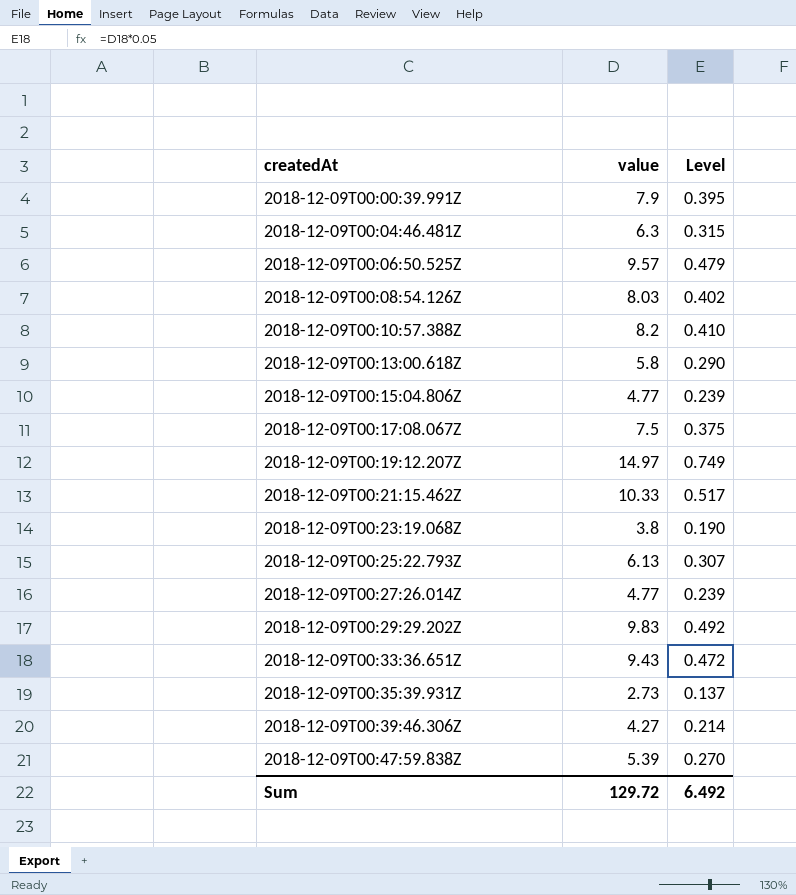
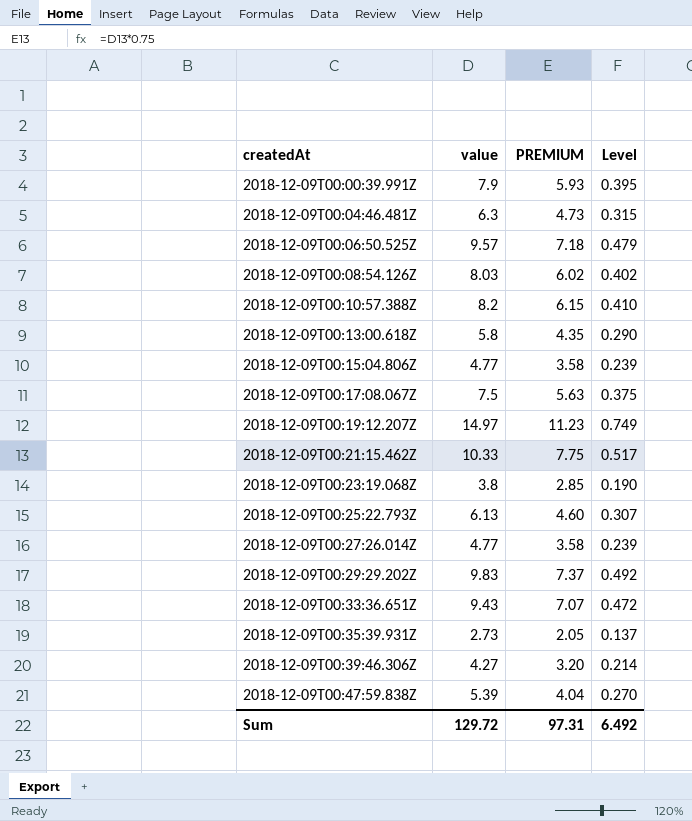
column PREMIUM | formula: none -> [value] * 0.75

